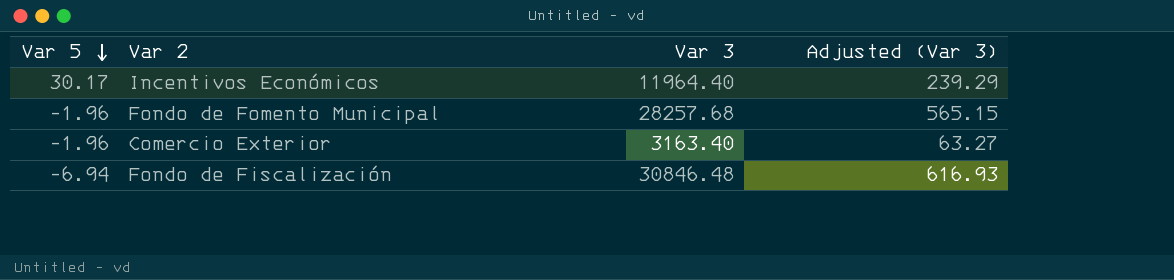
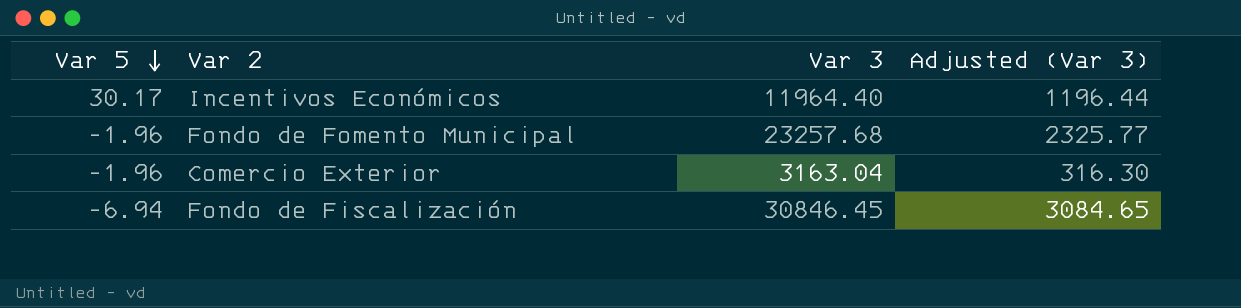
column Adjusted (Var 3) | formula: [Var 3] * 0.02 -> [Var 3] * 0.1
Fondo de Fomento Municipal | Var 3: 28257.68 -> 23257.68
Comercio Exterior | Var 3: 3163.40 -> 3163.04
Fondo de Fiscalización | Var 3: 30846.48 -> 30846.45

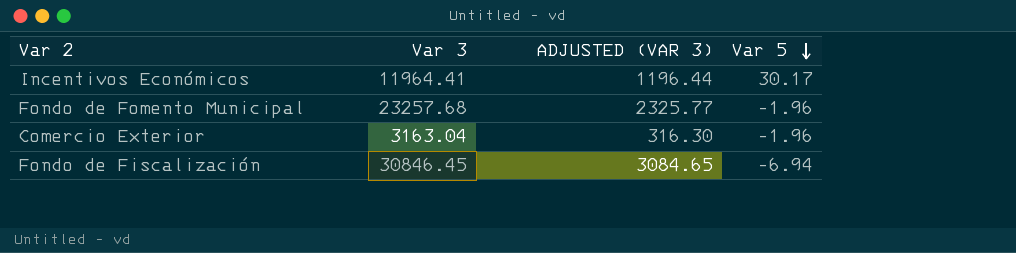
column name: Adjusted (Var 3) -> ADJUSTED (VAR 3)
column Var 5 | position: 1 -> 4
Incentivos Económicos | Var 3: 11964.40 -> 11964.41

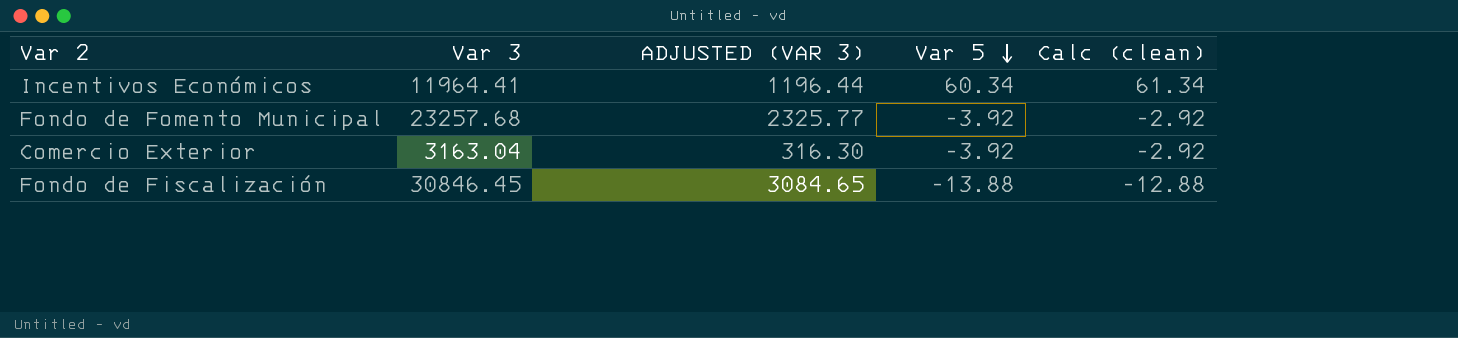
column Calc (clean) | formula: none -> [Var 5] + 1
Incentivos Económicos | Var 5: 30.17 -> 60.34
Fondo de Fomento Municipal | Var 5: -1.96 -> -3.92
Comercio Exterior | Var 5: -1.96 -> -3.92
Fondo de Fiscalización | Var 5: -6.94 -> -13.88

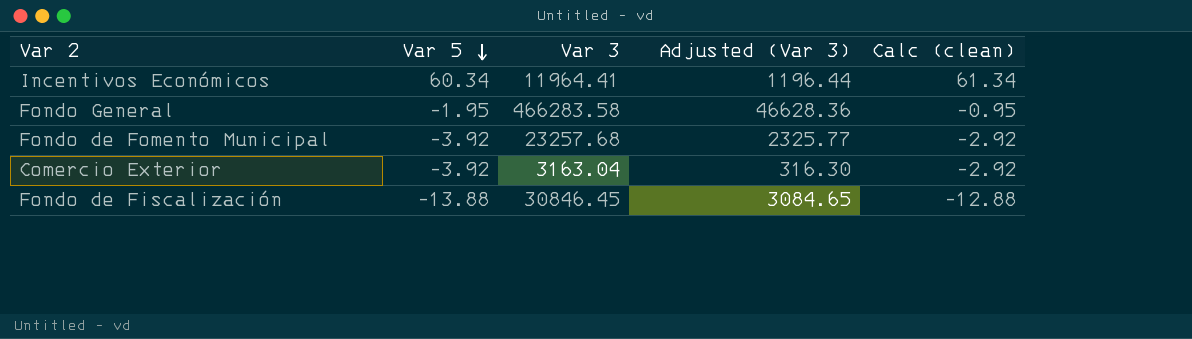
column Var 5 | position: 4 -> 2
column name: ADJUSTED (VAR 3) -> Adjusted (Var 3)
row Fondo General: none -> -1.95 | 466283.58 | 46628.36 | -0.95

